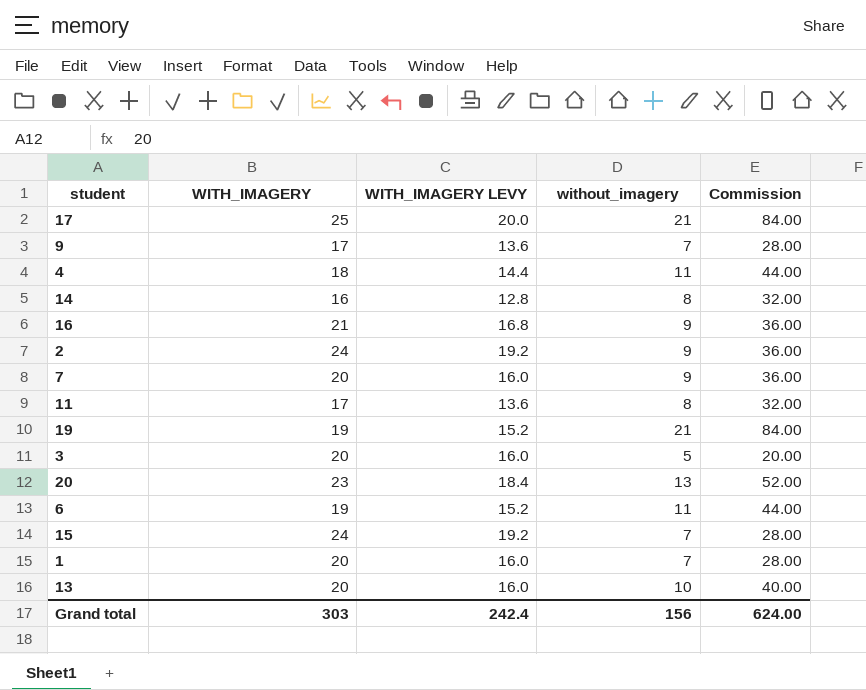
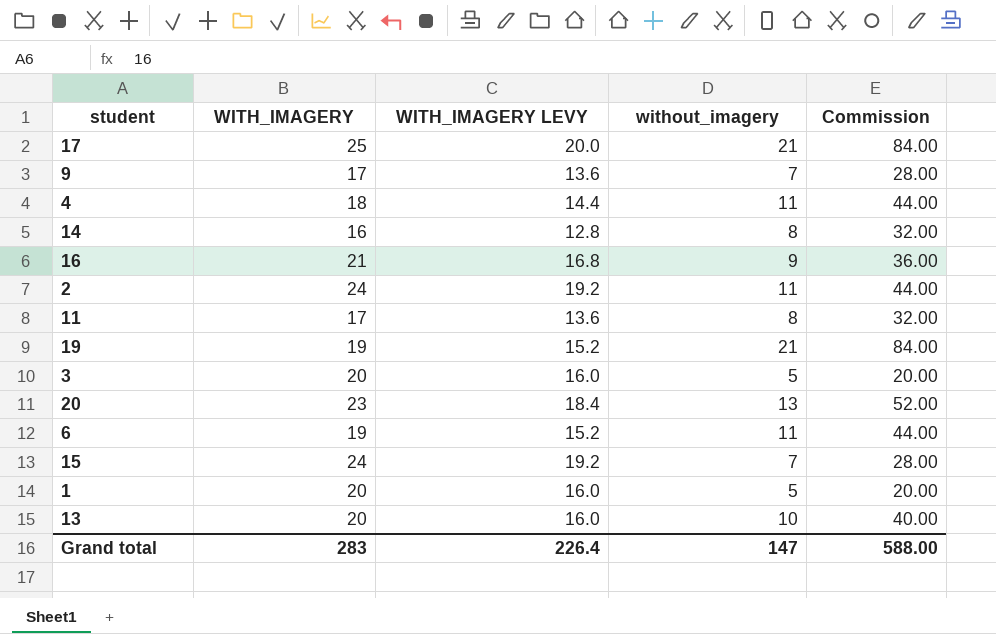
row 7: 20 | 16.0 | 9 | 36.00 -> none
2 | without_imagery: 9 -> 11
2 | Commission: 36.00 -> 44.00
1 | without_imagery: 7 -> 5
1 | Commission: 28.00 -> 20.00
Grand total | WITH_IMAGERY: 303 -> 283
Grand total | WITH_IMAGERY LEVY: 242.4 -> 226.4
Grand total | without_imagery: 156 -> 147
Grand total | Commission: 624.00 -> 588.00

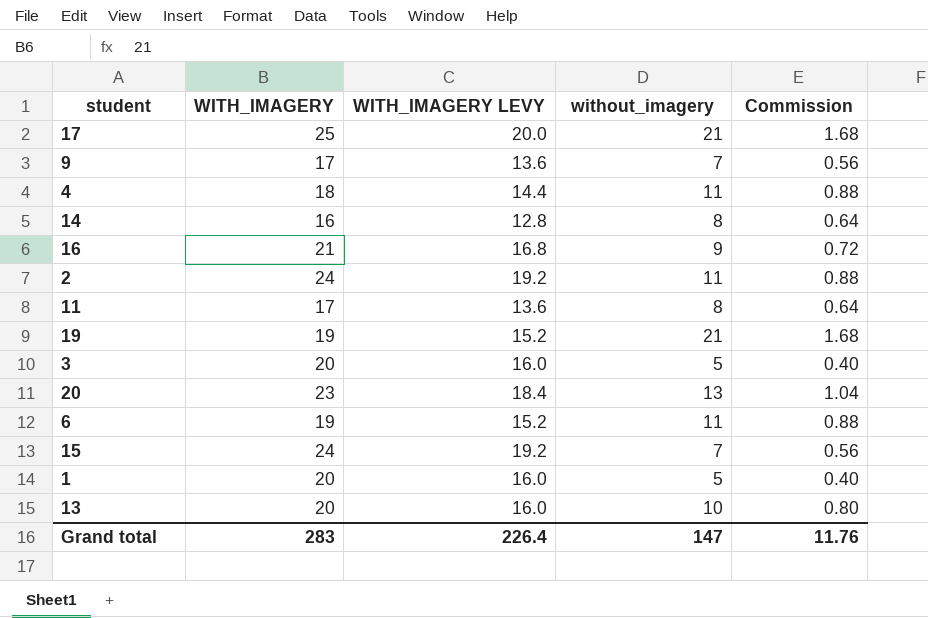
column Commission | formula: [without_imagery] * 4 -> [without_imagery] * 0.08
Grand total | Commission: 588.00 -> 11.76

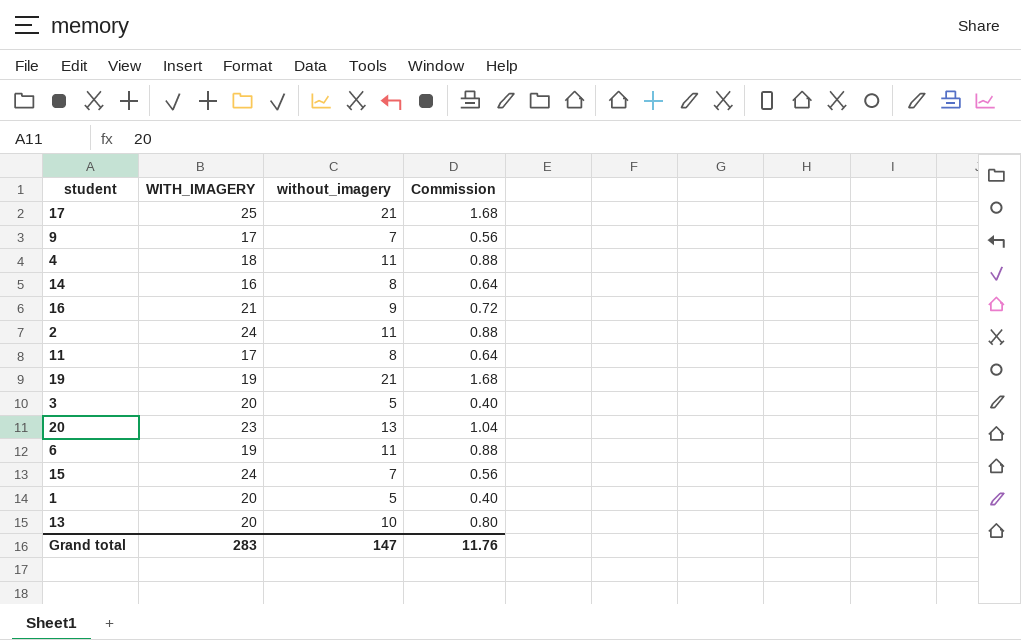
column WITH_IMAGERY LEVY | formula: [WITH_IMAGERY] * 0.8 -> none

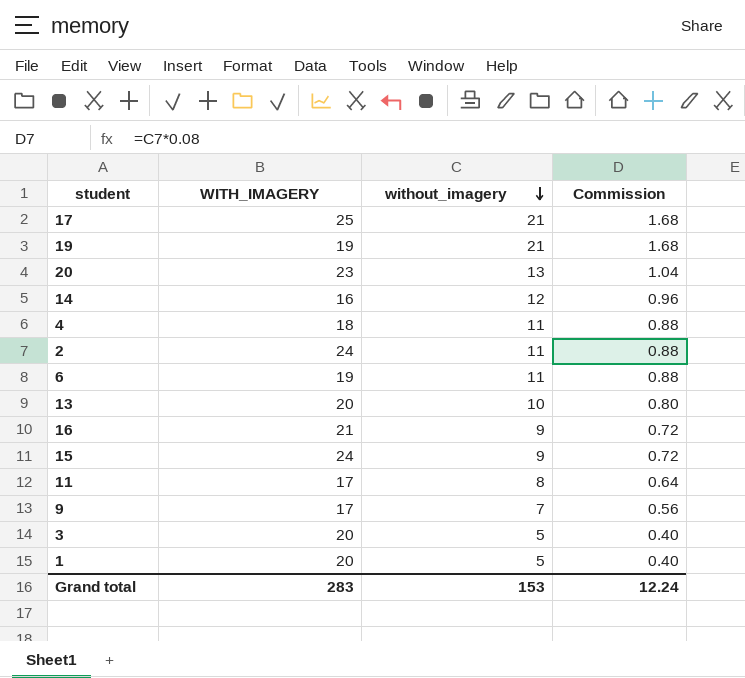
row order: none -> without_imagery descending
14 | without_imagery: 8 -> 12
14 | Commission: 0.64 -> 0.96
15 | without_imagery: 7 -> 9
15 | Commission: 0.56 -> 0.72
Grand total | without_imagery: 147 -> 153
Grand total | Commission: 11.76 -> 12.24

